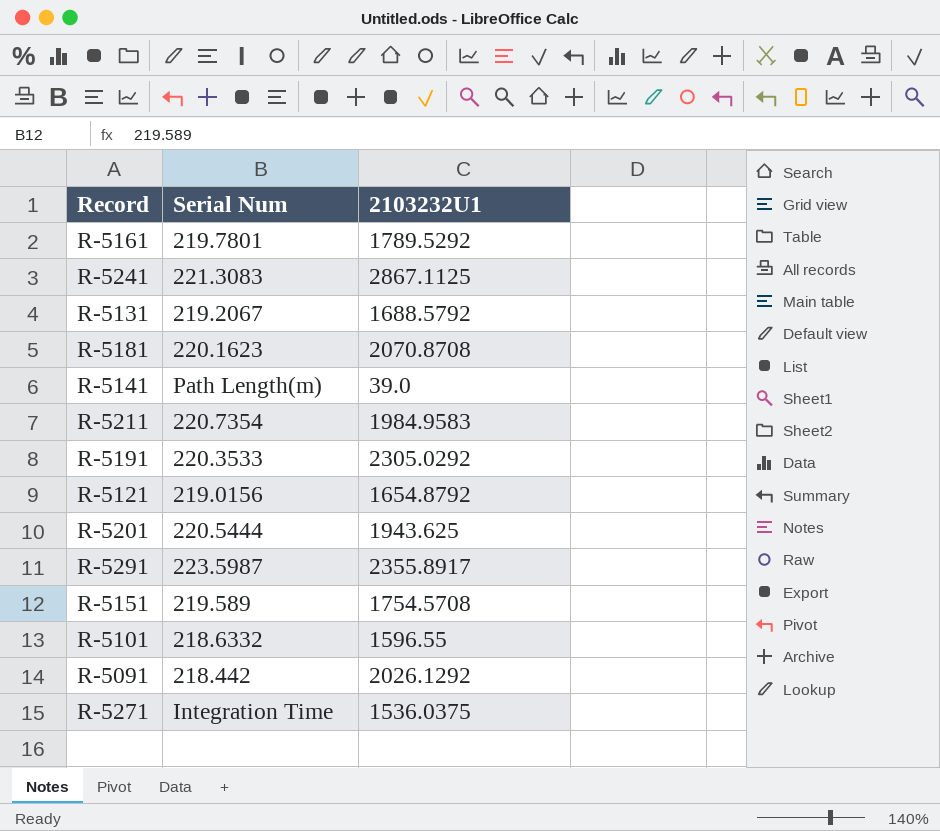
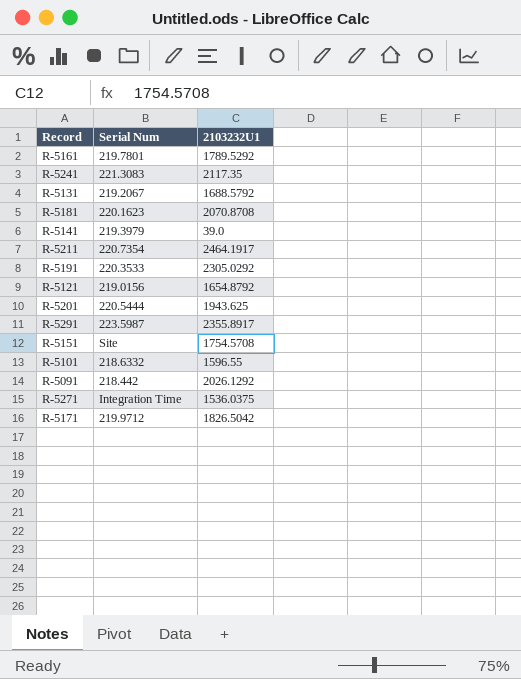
R-5241 | 2103232U1: 2867.1125 -> 2117.35
R-5141 | Serial Num: Path Length(m) -> 219.3979
R-5211 | 2103232U1: 1984.9583 -> 2464.1917
R-5151 | Serial Num: 219.589 -> Site
row R-5171: none -> 219.9712 | 1826.5042

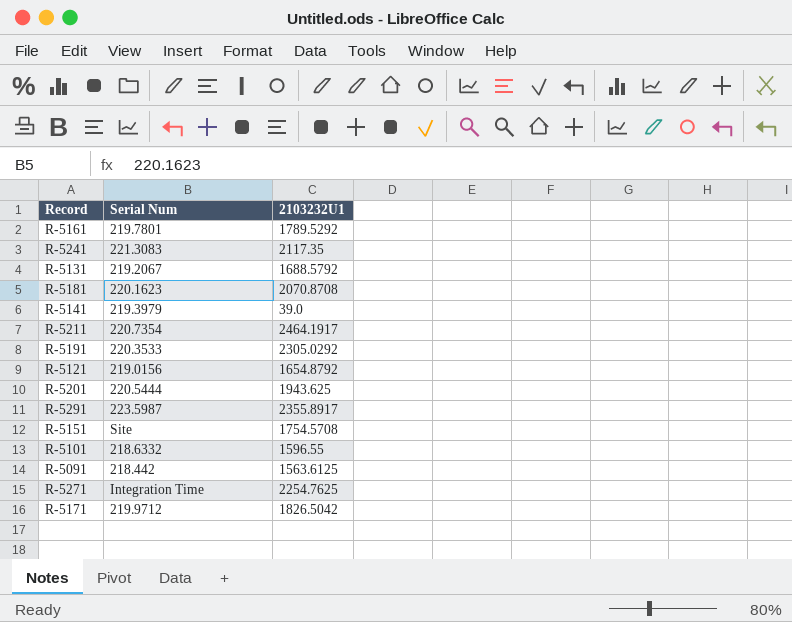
R-5091 | 2103232U1: 2026.1292 -> 1563.6125
R-5271 | 2103232U1: 1536.0375 -> 2254.7625

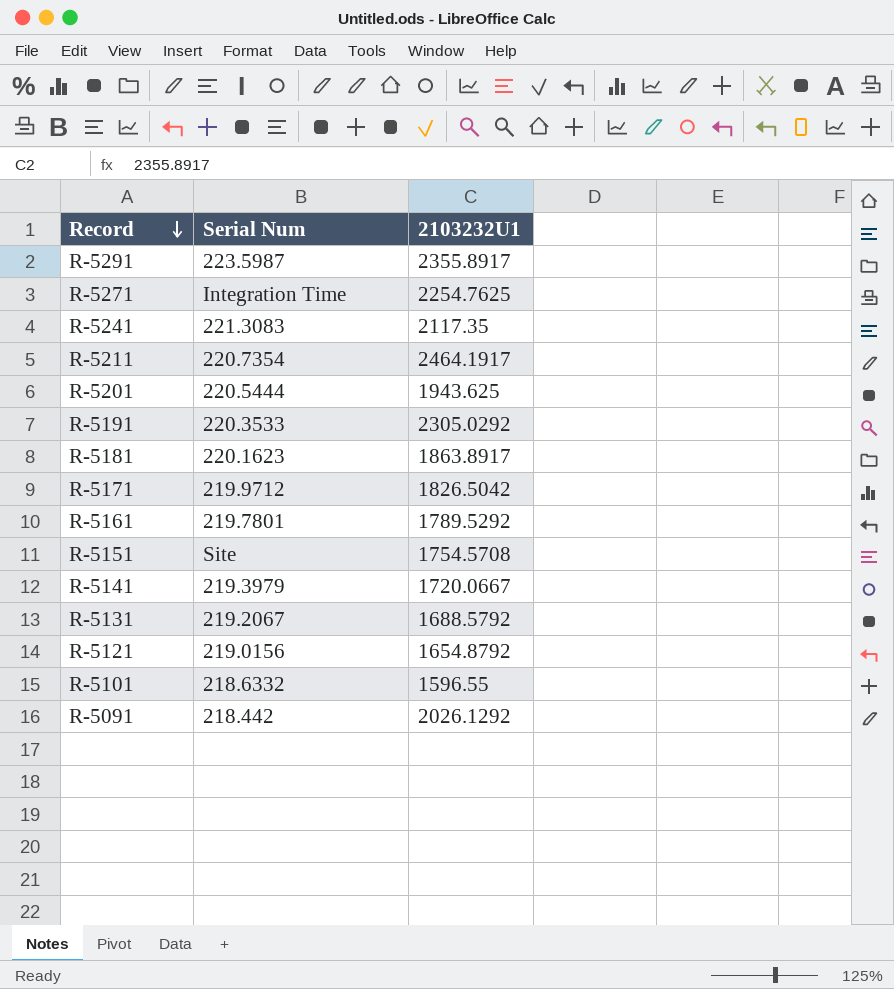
row order: none -> Record descending
R-5181 | 2103232U1: 2070.8708 -> 1863.8917
R-5141 | 2103232U1: 39.0 -> 1720.0667
R-5091 | 2103232U1: 1563.6125 -> 2026.1292

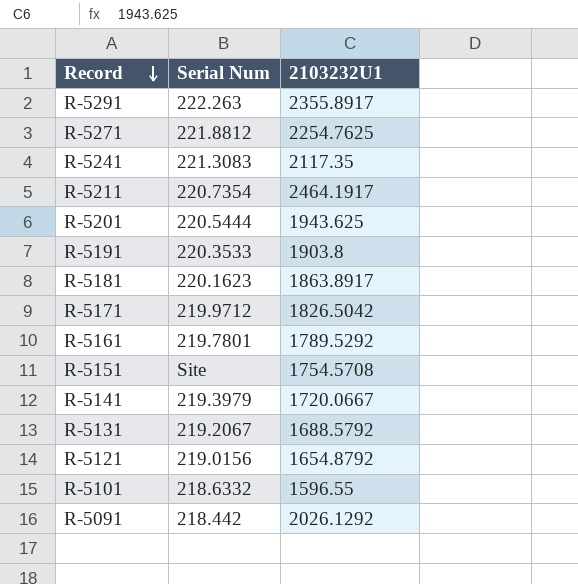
R-5291 | Serial Num: 223.5987 -> 222.263
R-5271 | Serial Num: Integration Time -> 221.8812
R-5191 | 2103232U1: 2305.0292 -> 1903.8

